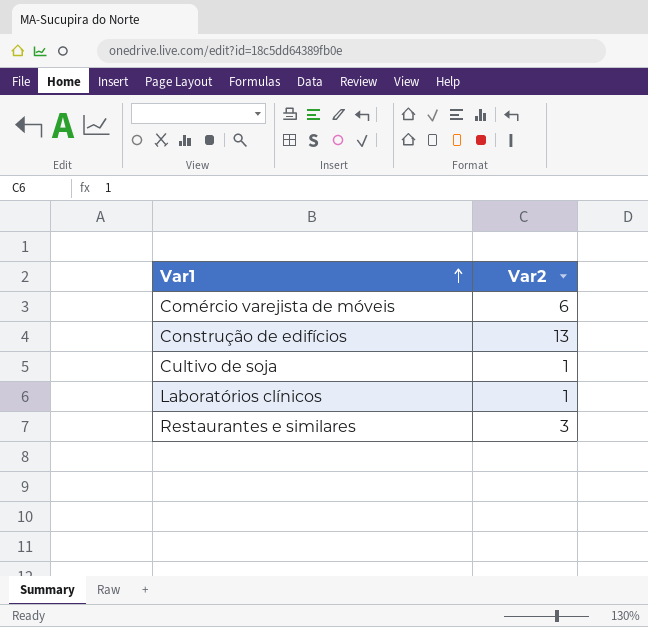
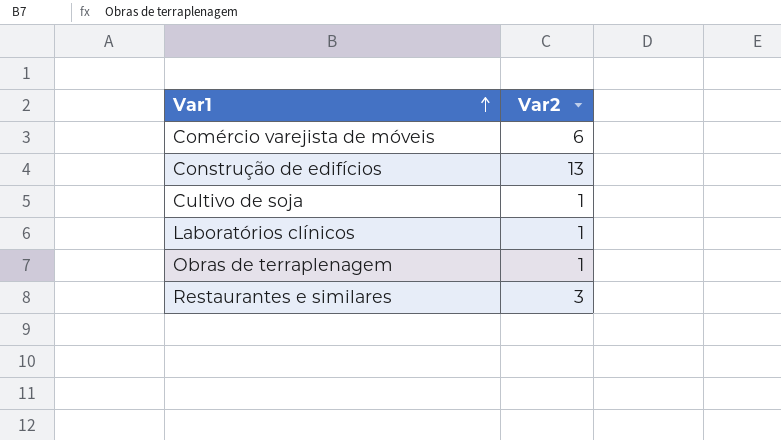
row Obras de terraplenagem: none -> 1

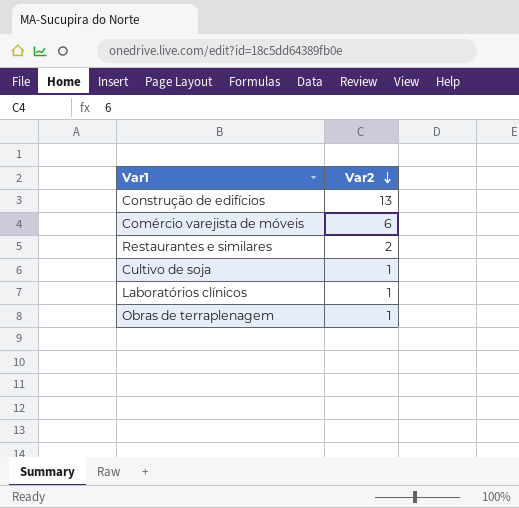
row order: Var1 ascending -> Var2 descending
Restaurantes e similares | Var2: 3 -> 2

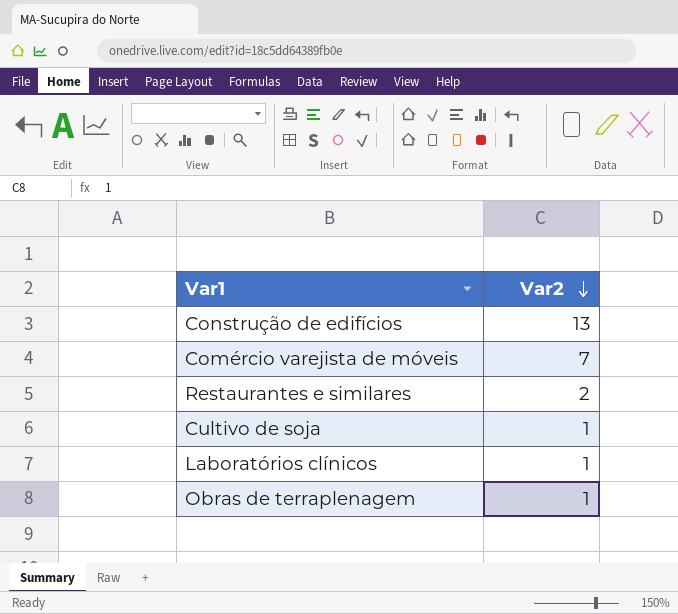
Comércio varejista de móveis | Var2: 6 -> 7

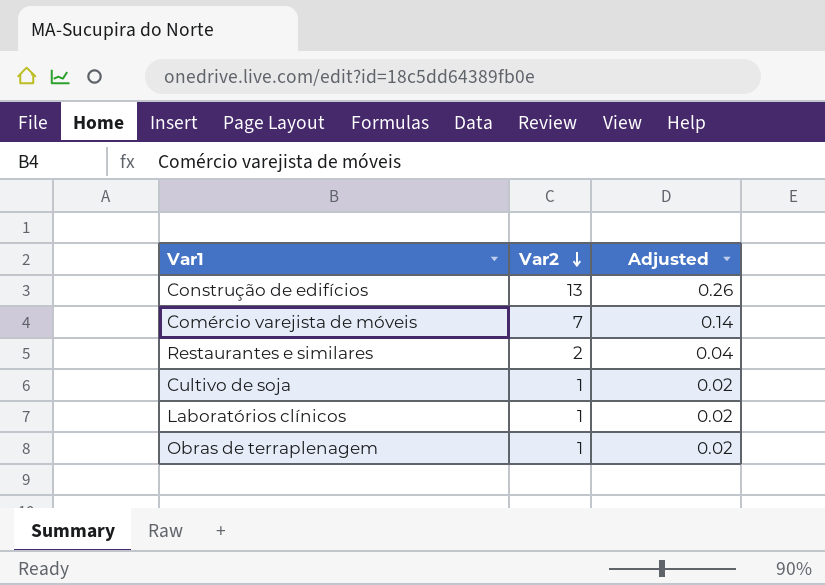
column Adjusted | formula: none -> [Var2] * 0.02

